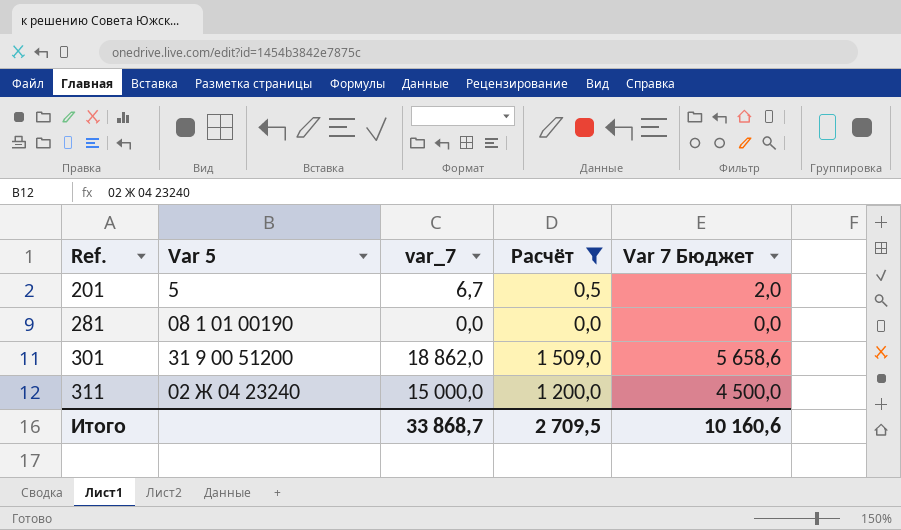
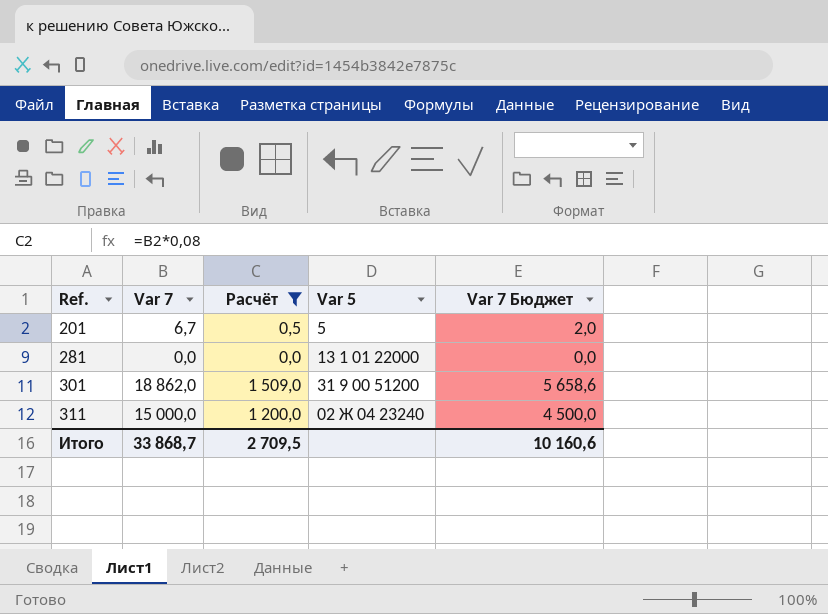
column name: var_7 -> Var 7
column Var 5 | position: 2 -> 4
281 | Var 5: 08 1 01 00190 -> 13 1 01 22000

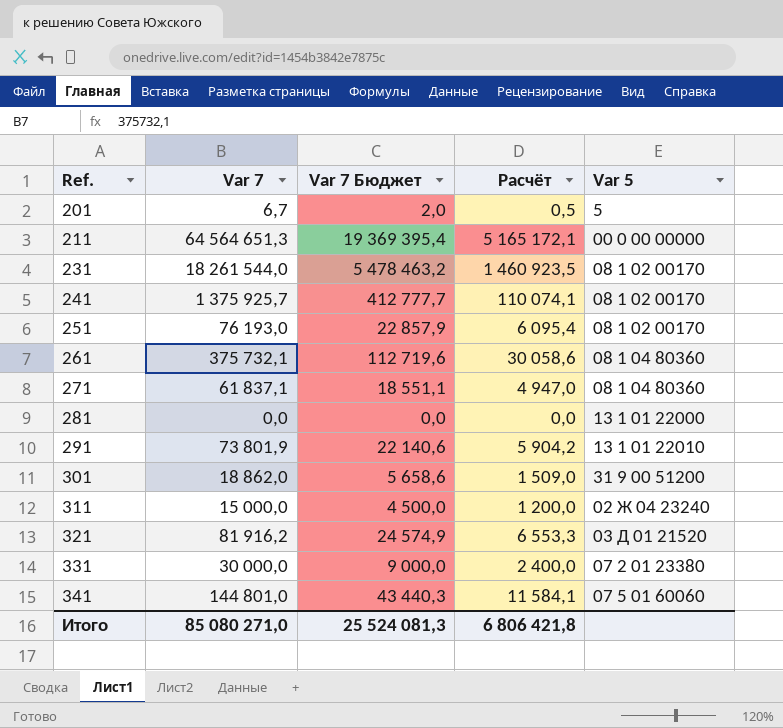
filter: Расчёт <= 1 509,0 -> none
column Var 7 Бюджет | position: 5 -> 3
Итого | Var 7: 33 868,7 -> 85 080 271,0
Итого | Var 7 Бюджет: 10 160,6 -> 25 524 081,3
Итого | Расчёт: 2 709,5 -> 6 806 421,8

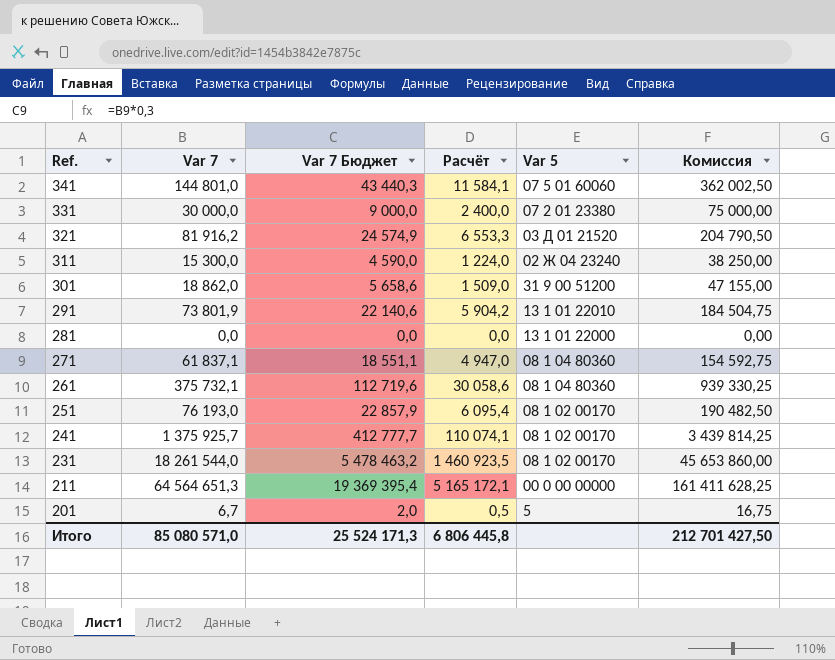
row order: Ref. ascending -> Ref. descending
column Комиссия | formula: none -> [Var 7] * 2,5
311 | Var 7: 15 000,0 -> 15 300,0
311 | Var 7 Бюджет: 4 500,0 -> 4 590,0
311 | Расчёт: 1 200,0 -> 1 224,0
Итого | Var 7: 85 080 271,0 -> 85 080 571,0
Итого | Var 7 Бюджет: 25 524 081,3 -> 25 524 171,3
Итого | Расчёт: 6 806 421,8 -> 6 806 445,8

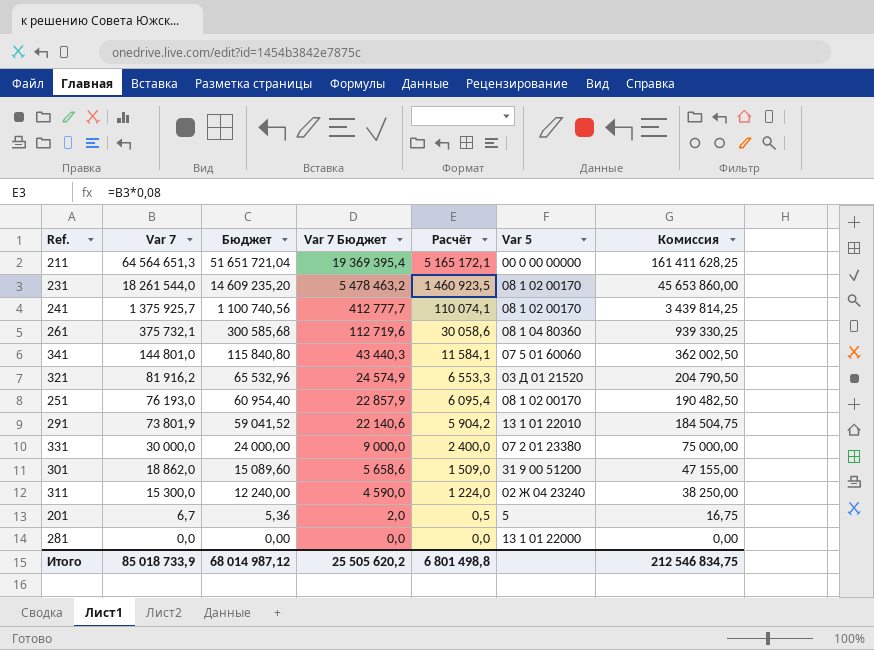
row order: Ref. descending -> Var 7 descending
column Бюджет | formula: none -> [Var 7] * 0,8
row 271: 61 837,1 | 18 551,1 | 4 947,0 | 08 1 04 80360 | 154 592,75 -> none
Итого | Var 7: 85 080 571,0 -> 85 018 733,9
Итого | Var 7 Бюджет: 25 524 171,3 -> 25 505 620,2
Итого | Расчёт: 6 806 445,8 -> 6 801 498,8
Итого | Комиссия: 212 701 427,50 -> 212 546 834,75

